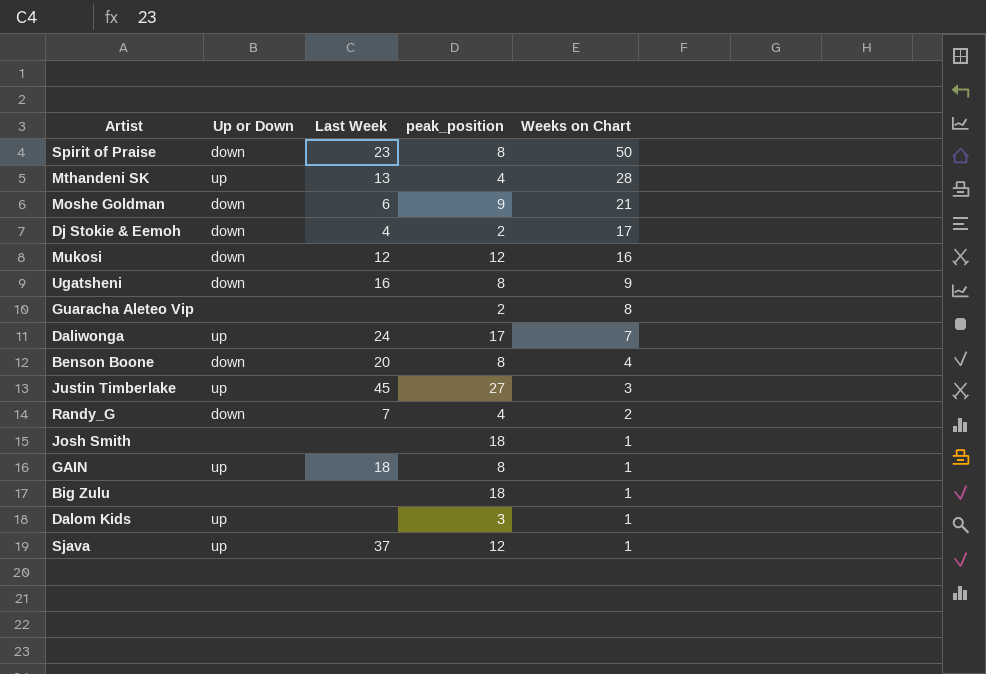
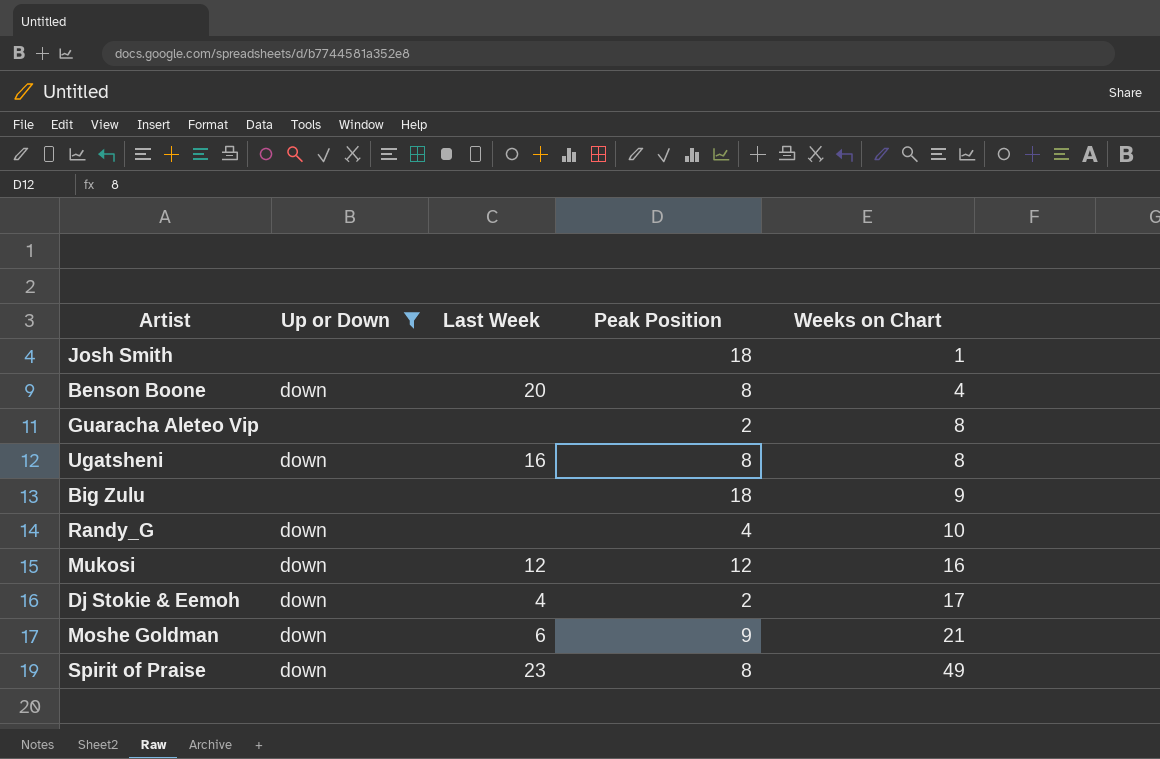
filter: none -> Up or Down != up
row order: Weeks on Chart descending -> Weeks on Chart ascending
column name: peak_position -> Peak Position
Ugatsheni | Weeks on Chart: 9 -> 8
Big Zulu | Weeks on Chart: 1 -> 9
Randy_G | Last Week: 7 -> none
Randy_G | Weeks on Chart: 2 -> 10
Spirit of Praise | Weeks on Chart: 50 -> 49

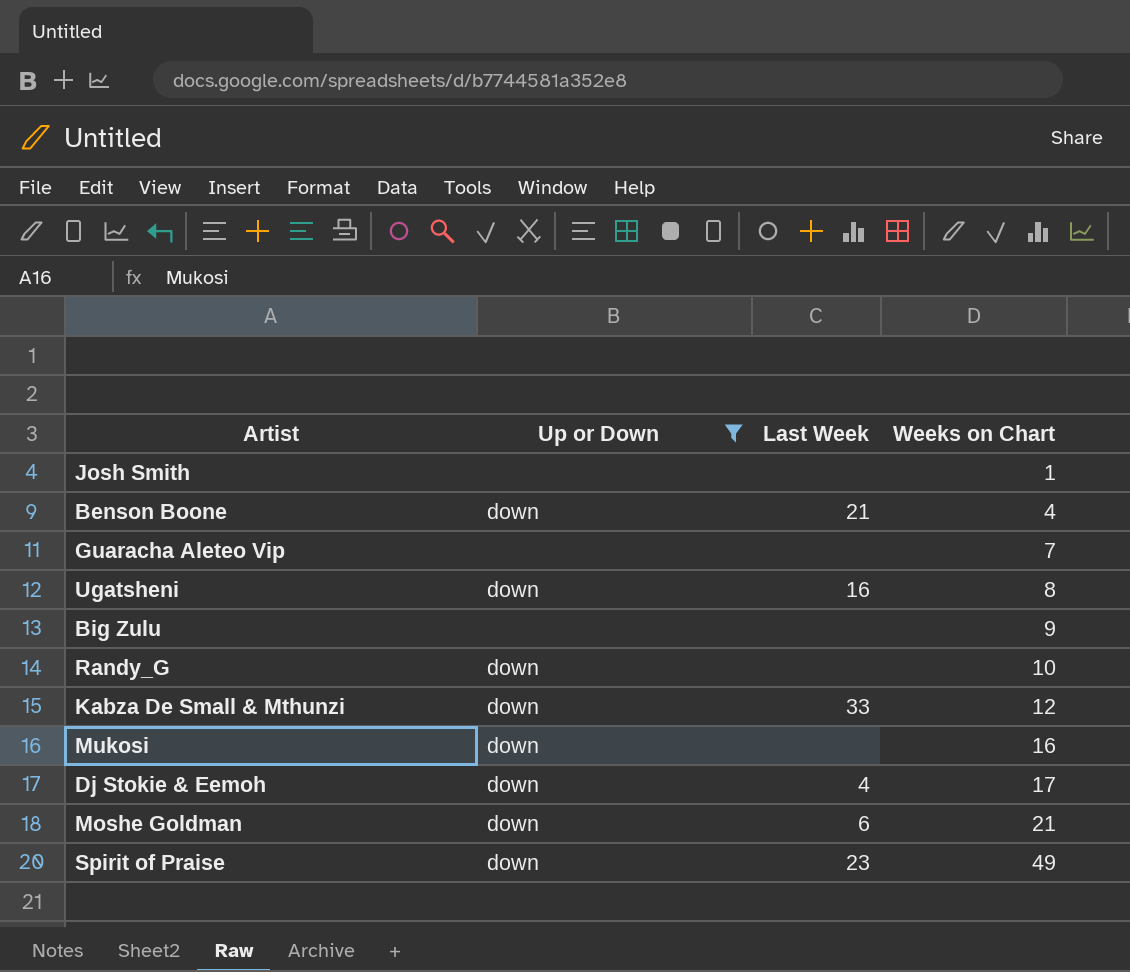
column Peak Position | position: 4 -> none
Benson Boone | Last Week: 20 -> 21
Guaracha Aleteo Vip | Weeks on Chart: 8 -> 7
row Kabza De Small & Mthunzi: none -> down | 33 | 12
Mukosi | Last Week: 12 -> none

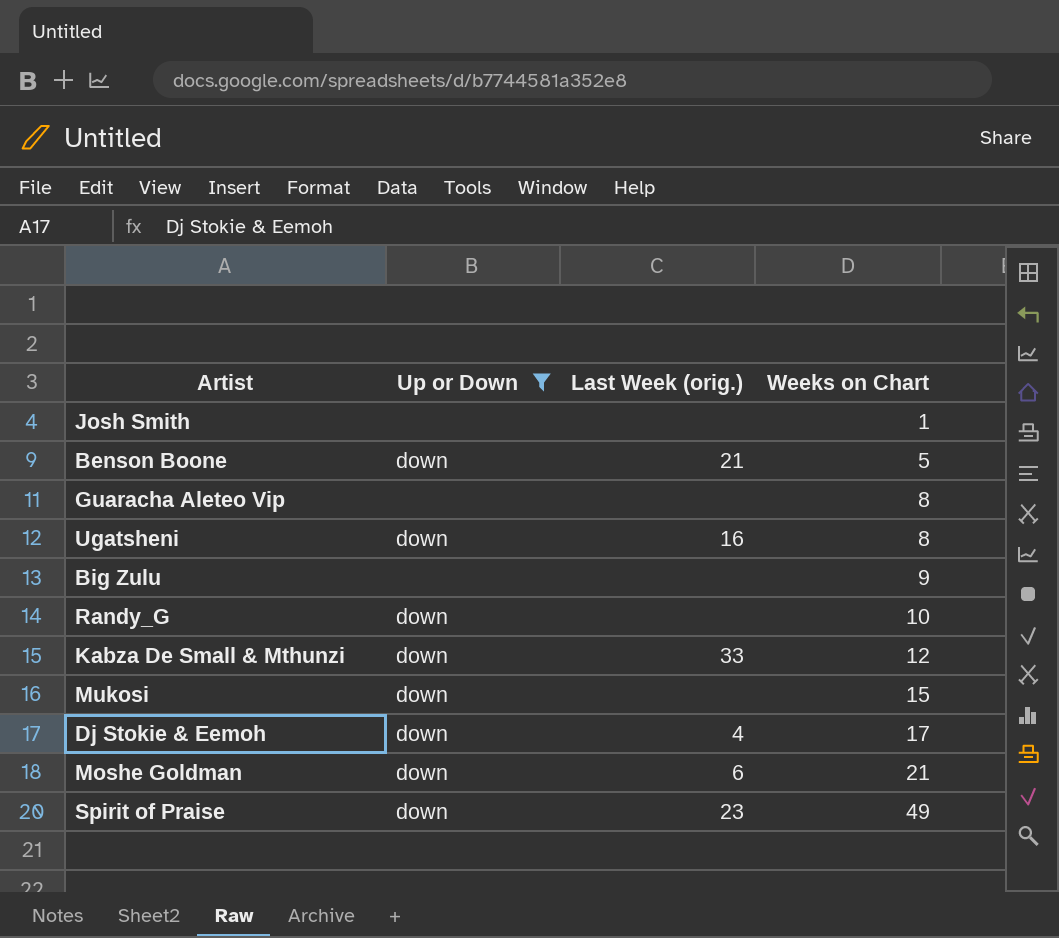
column name: Last Week -> Last Week (orig.)
Benson Boone | Weeks on Chart: 4 -> 5
Guaracha Aleteo Vip | Weeks on Chart: 7 -> 8
Mukosi | Weeks on Chart: 16 -> 15

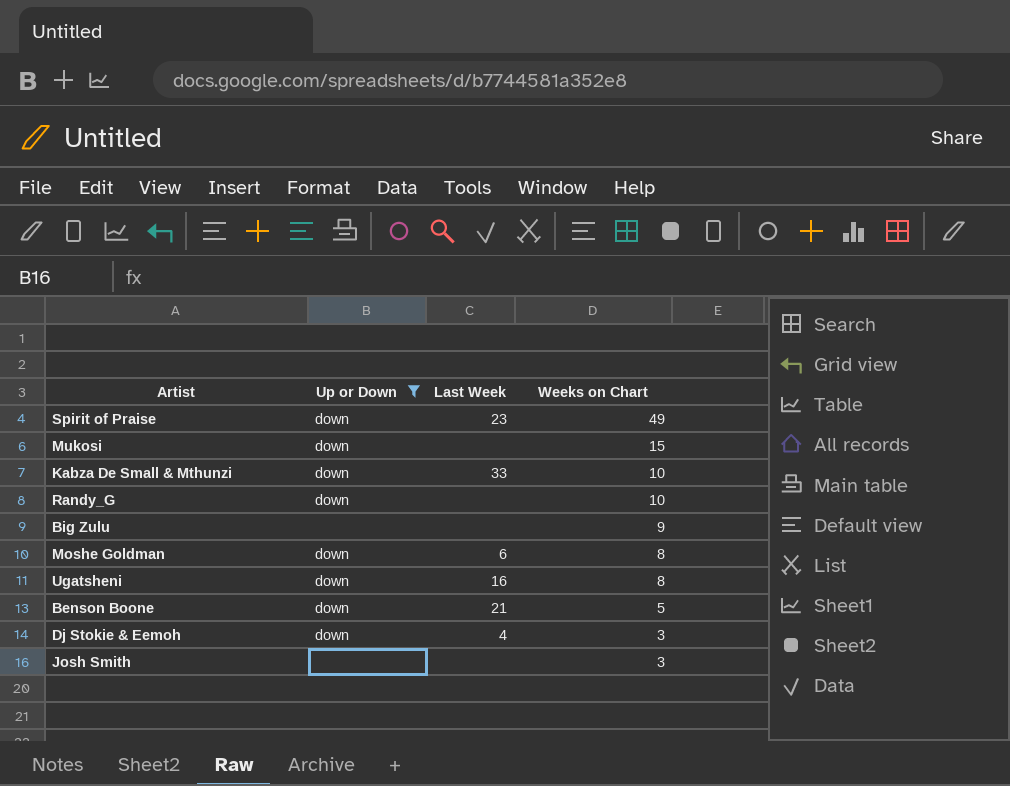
row order: Weeks on Chart ascending -> Weeks on Chart descending
column name: Last Week (orig.) -> Last Week
row Guaracha Aleteo Vip: none | none | 8 -> none
Kabza De Small & Mthunzi | Weeks on Chart: 12 -> 10
Moshe Goldman | Weeks on Chart: 21 -> 8
Dj Stokie & Eemoh | Weeks on Chart: 17 -> 3
Josh Smith | Weeks on Chart: 1 -> 3

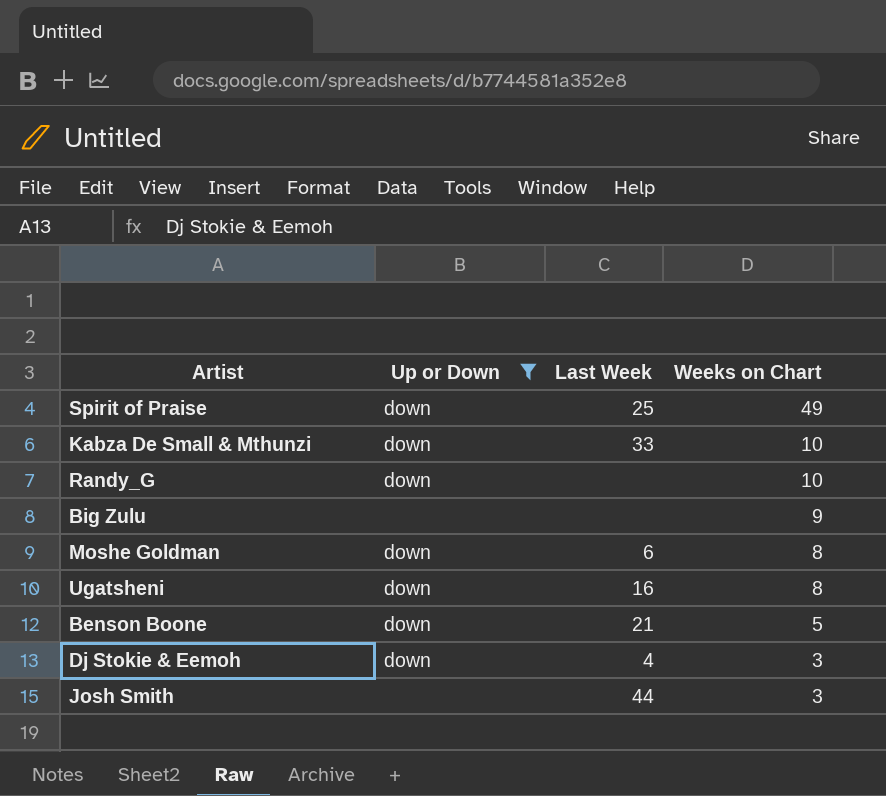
row Mukosi: down | none | 15 -> none
Spirit of Praise | Last Week: 23 -> 25
Josh Smith | Last Week: none -> 44

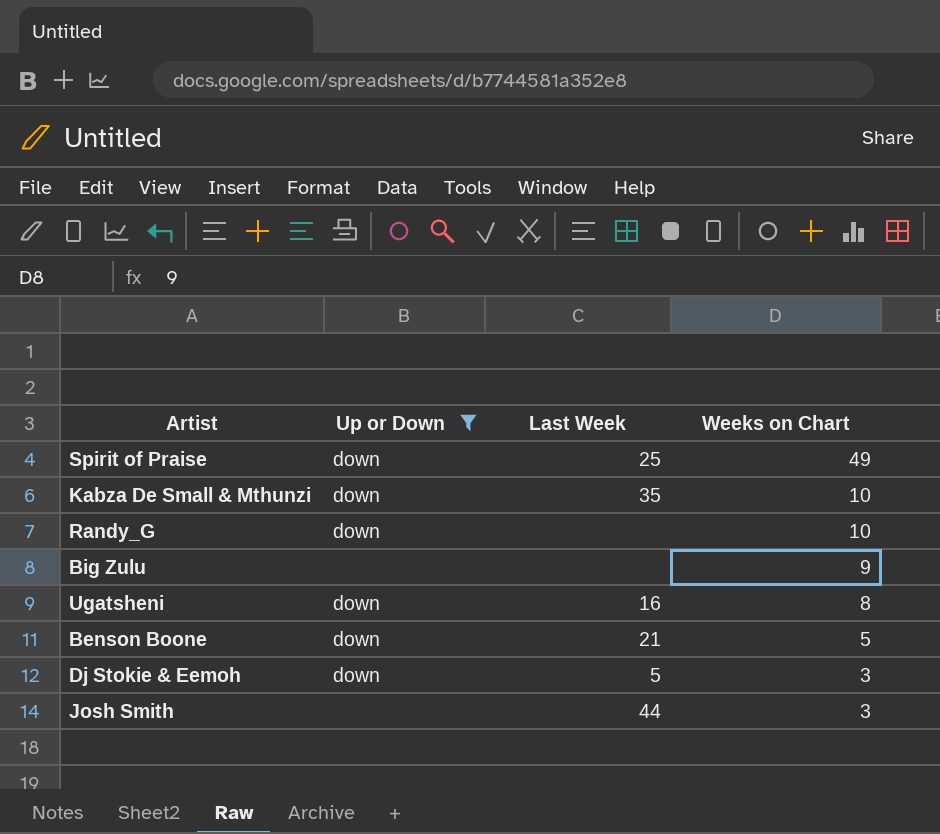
row Moshe Goldman: down | 6 | 8 -> none
Kabza De Small & Mthunzi | Last Week: 33 -> 35
Dj Stokie & Eemoh | Last Week: 4 -> 5

